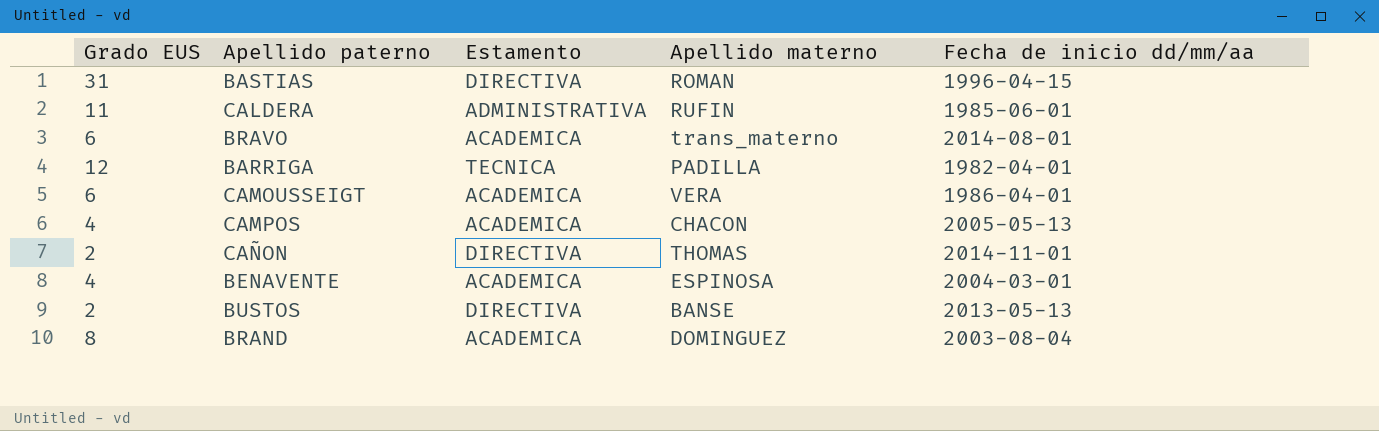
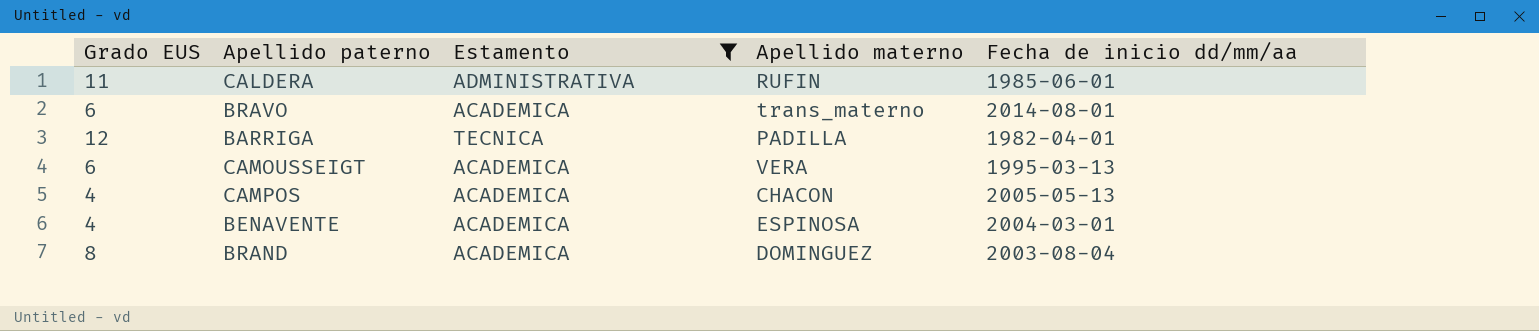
filter: none -> Estamento != DIRECTIVA
CAMOUSSEIGT | Fecha de inicio dd/mm/aa: 1986-04-01 -> 1995-03-13

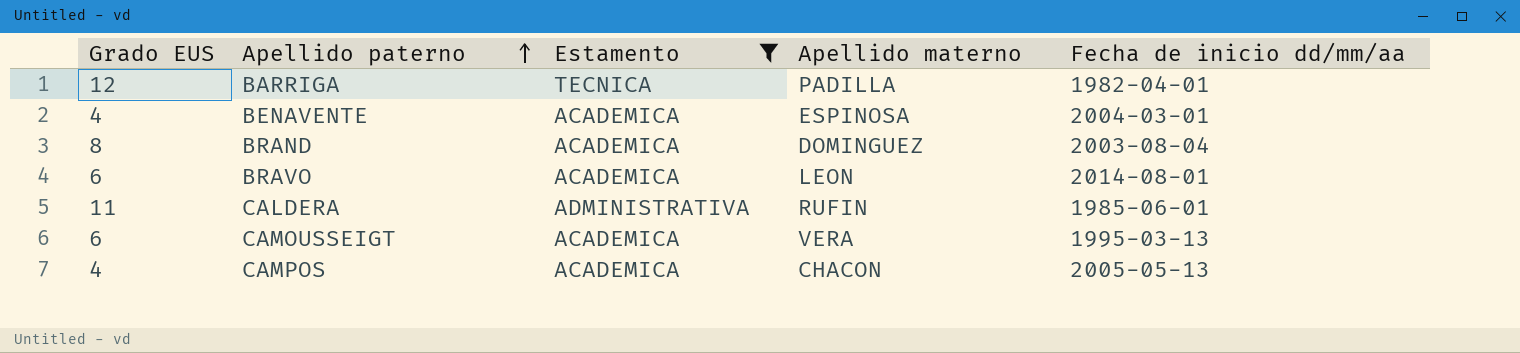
row order: none -> Apellido paterno ascending
BRAVO | Apellido materno: trans_materno -> LEON

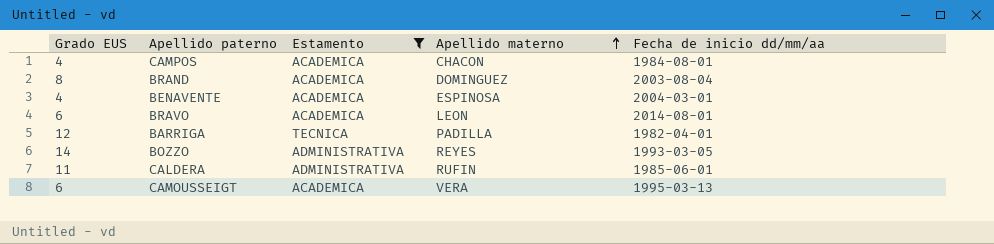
row order: Apellido paterno ascending -> Apellido materno ascending
CAMPOS | Fecha de inicio dd/mm/aa: 2005-05-13 -> 1984-08-01
row BOZZO: none -> 14 | ADMINISTRATIVA | REYES | 1993-03-05

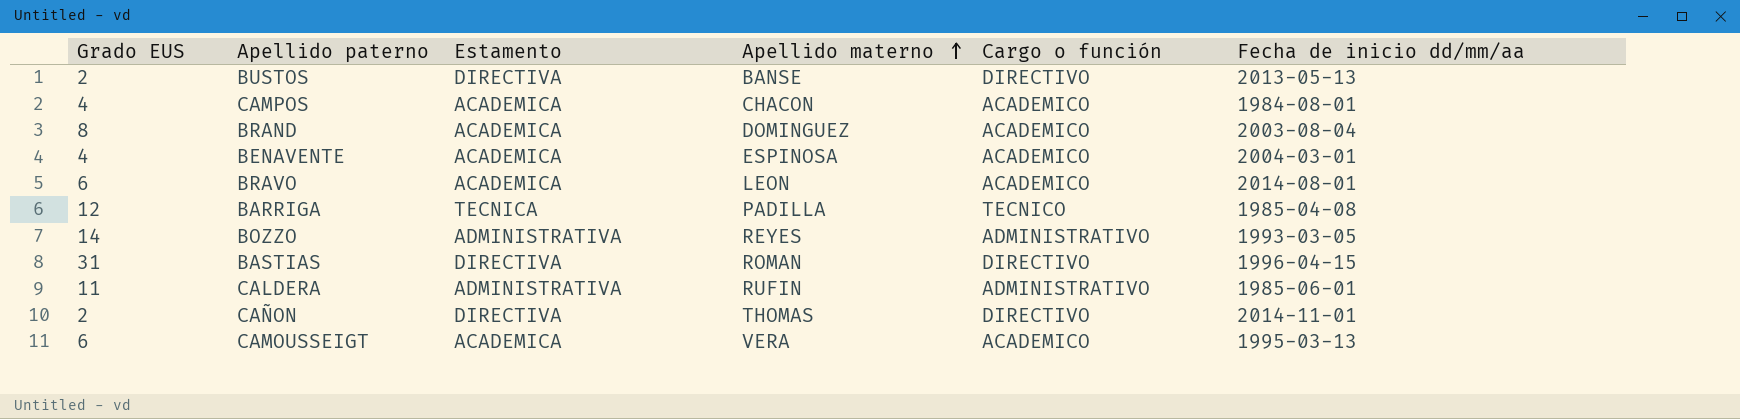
filter: Estamento != DIRECTIVA -> none
column Cargo o función | position: none -> 5
BARRIGA | Fecha de inicio dd/mm/aa: 1982-04-01 -> 1985-04-08

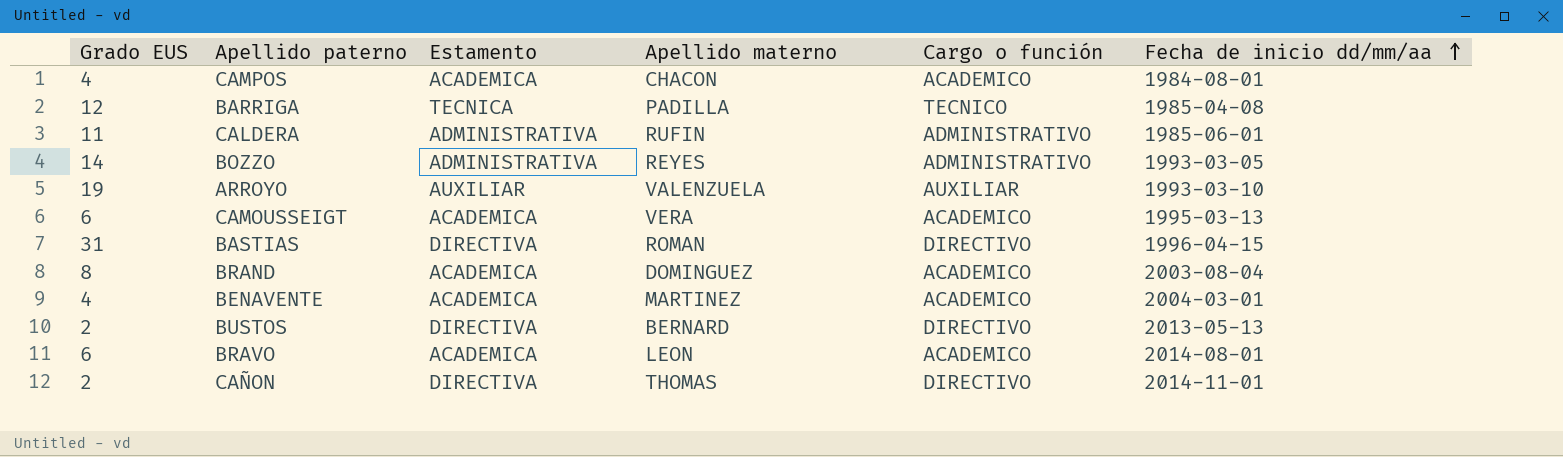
row order: Apellido materno ascending -> Fecha de inicio dd/mm/aa ascending
row ARROYO: none -> 19 | AUXILIAR | VALENZUELA | AUXILIAR | 1993-03-10
BENAVENTE | Apellido materno: ESPINOSA -> MARTINEZ
BUSTOS | Apellido materno: BANSE -> BERNARD

